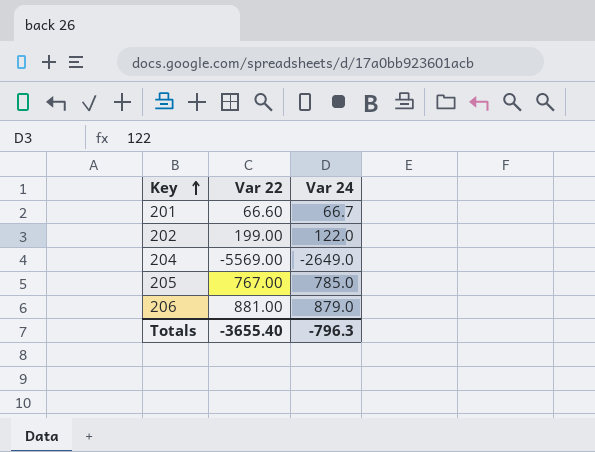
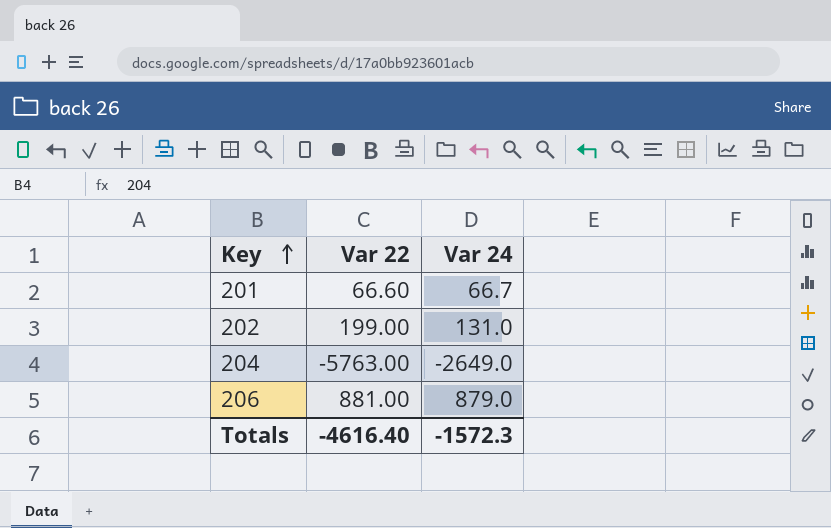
row 205: 767.00 | 785.0 -> none
202 | Var 24: 122.0 -> 131.0
204 | Var 22: -5569.00 -> -5763.00
Totals | Var 22: -3655.40 -> -4616.40
Totals | Var 24: -796.3 -> -1572.3

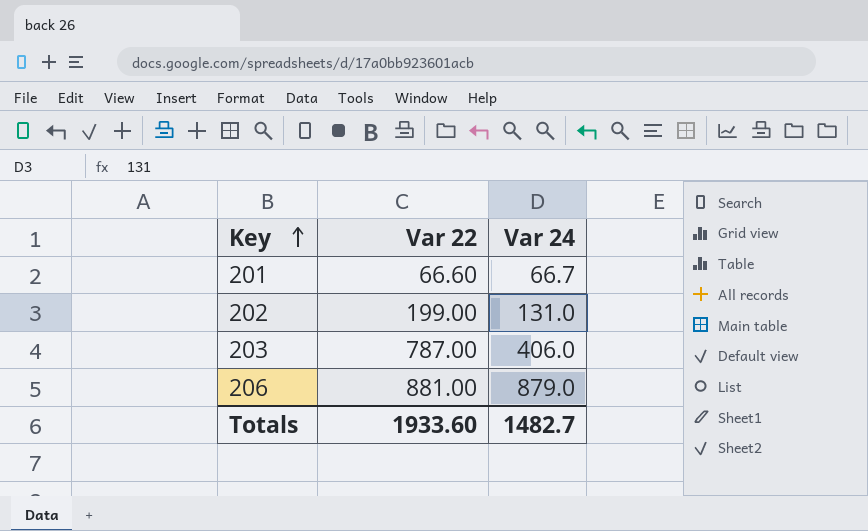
row 204: -5763.00 | -2649.0 -> none
row 203: none -> 787.00 | 406.0
Totals | Var 22: -4616.40 -> 1933.60
Totals | Var 24: -1572.3 -> 1482.7

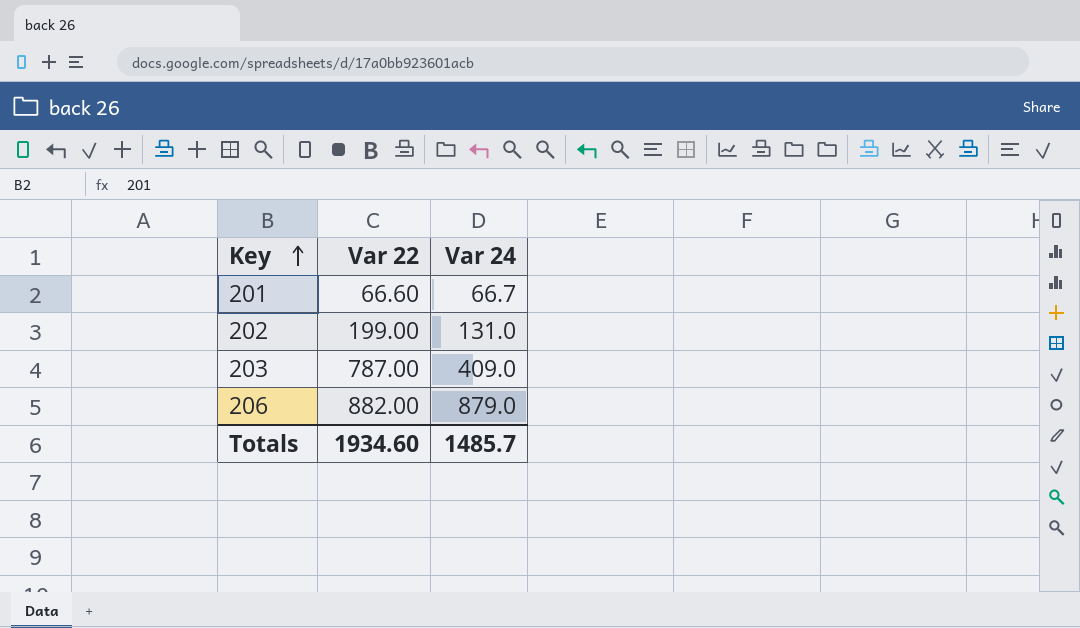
203 | Var 24: 406.0 -> 409.0
206 | Var 22: 881.00 -> 882.00
Totals | Var 22: 1933.60 -> 1934.60
Totals | Var 24: 1482.7 -> 1485.7

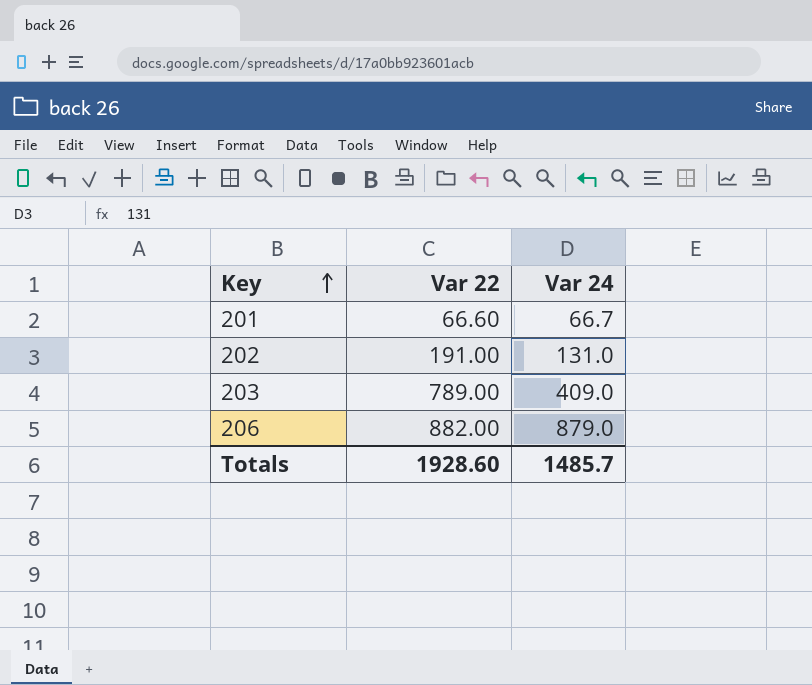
202 | Var 22: 199.00 -> 191.00
203 | Var 22: 787.00 -> 789.00
Totals | Var 22: 1934.60 -> 1928.60

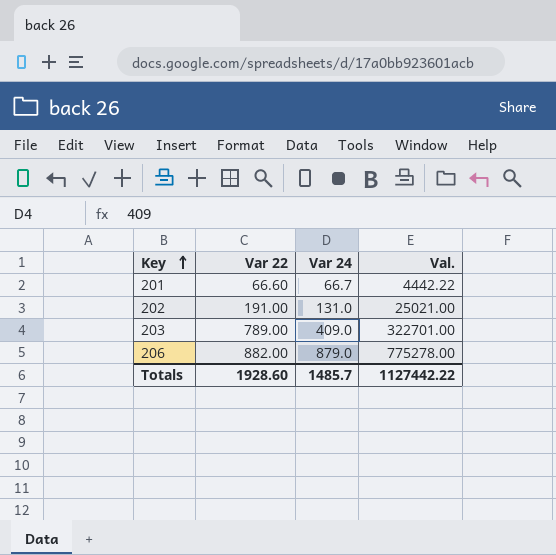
column Val. | formula: none -> [Var 22] * [Var 24]

